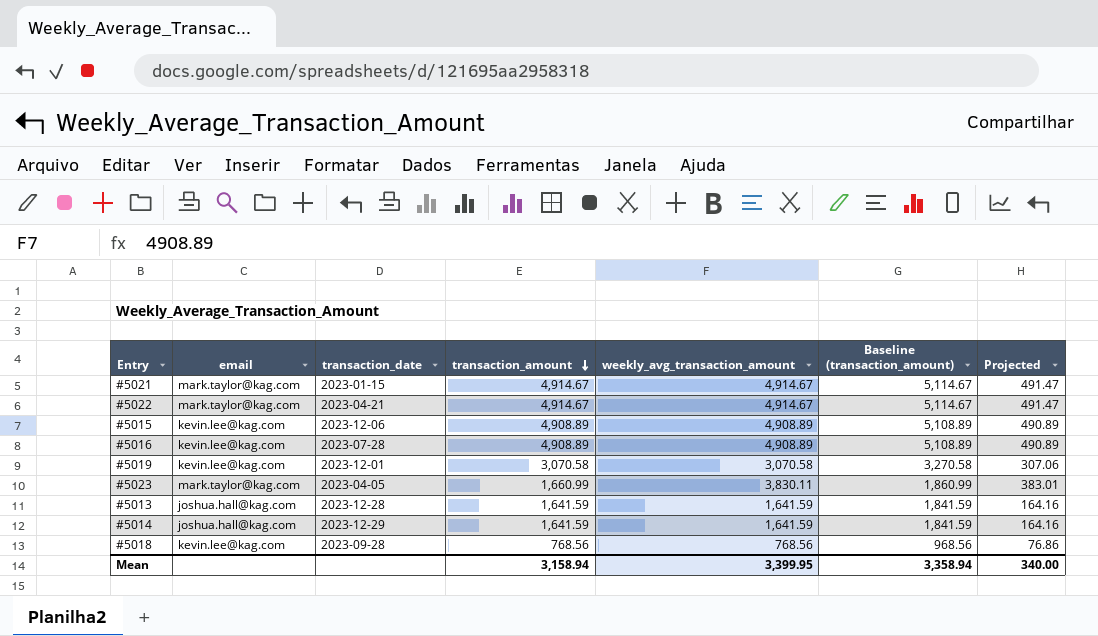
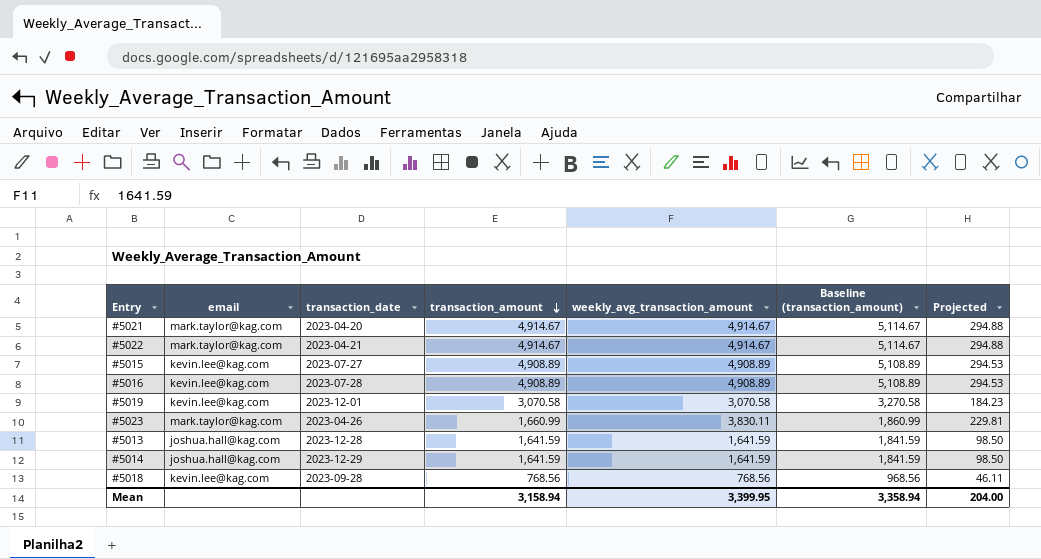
column Projected | formula: [weekly_avg_transaction_amount] * 0.1 -> [weekly_avg_transaction_amount] * 0.06
#5021 | transaction_date: 2023-01-15 -> 2023-04-20
#5015 | transaction_date: 2023-12-06 -> 2023-07-27
#5023 | transaction_date: 2023-04-05 -> 2023-04-26
Mean | Projected: 340.00 -> 204.00

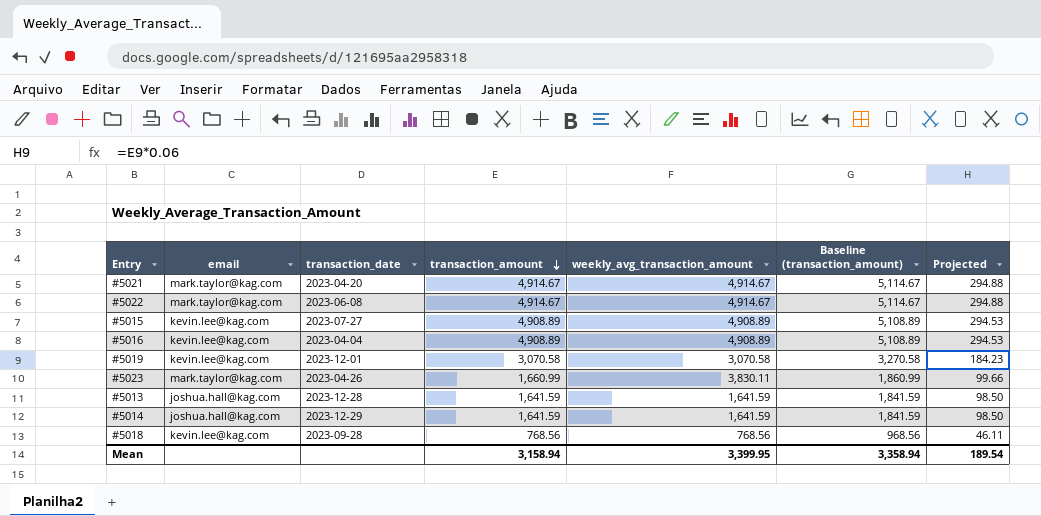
column Projected | formula: [weekly_avg_transaction_amount] * 0.06 -> [transaction_amount] * 0.06
#5022 | transaction_date: 2023-04-21 -> 2023-06-08
#5016 | transaction_date: 2023-07-28 -> 2023-04-04
Mean | Projected: 204.00 -> 189.54

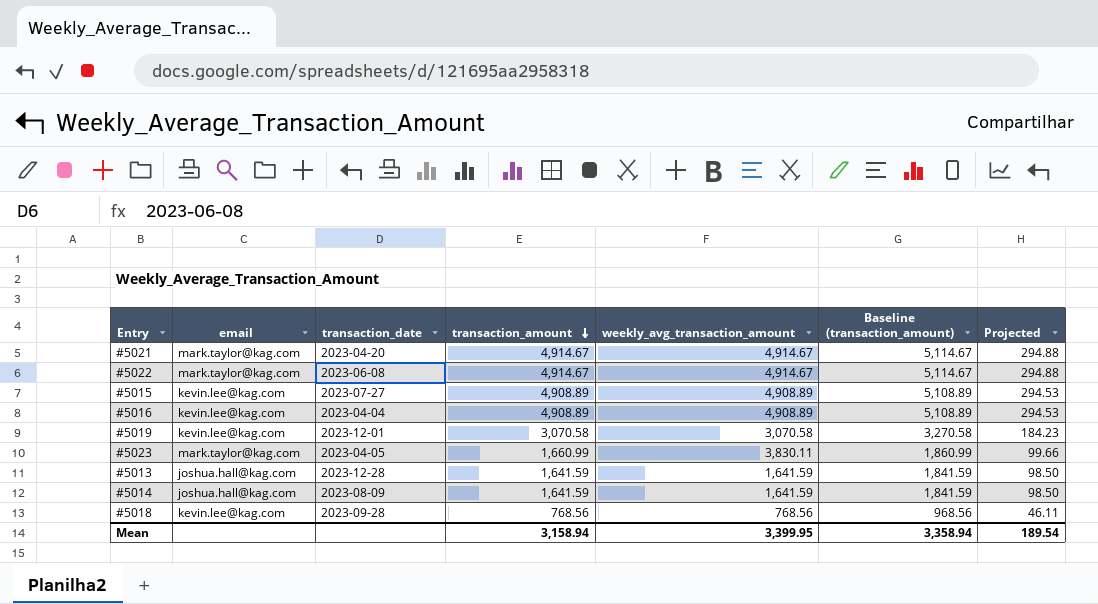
#5023 | transaction_date: 2023-04-26 -> 2023-04-05
#5014 | transaction_date: 2023-12-29 -> 2023-08-09

